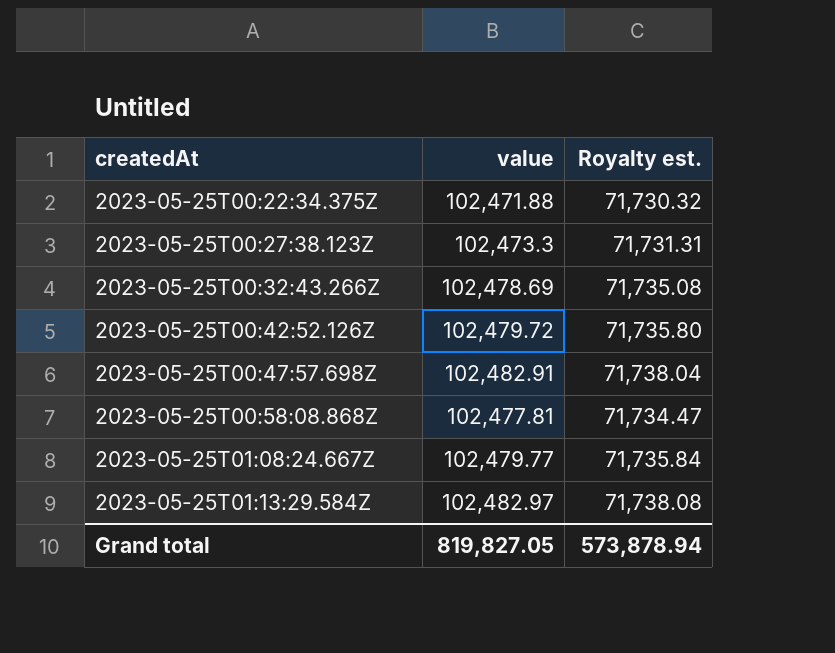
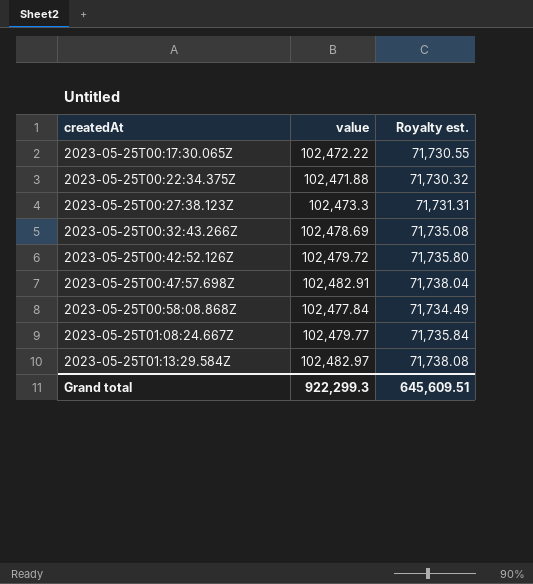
row 2023-05-25T00:17:30.065Z: none -> 102,472.22 | 71,730.55
2023-05-25T00:58:08.868Z | value: 102,477.81 -> 102,477.84
2023-05-25T00:58:08.868Z | Royalty est.: 71,734.47 -> 71,734.49
Grand total | value: 819,827.05 -> 922,299.3
Grand total | Royalty est.: 573,878.94 -> 645,609.51

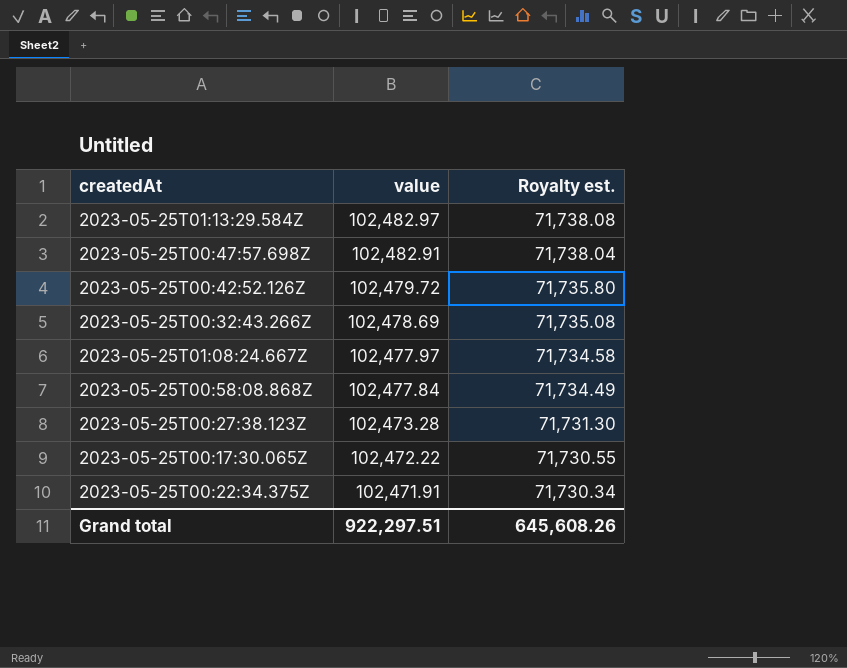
row order: createdAt ascending -> value descending
2023-05-25T01:08:24.667Z | value: 102,479.77 -> 102,477.97
2023-05-25T01:08:24.667Z | Royalty est.: 71,735.84 -> 71,734.58
2023-05-25T00:27:38.123Z | value: 102,473.3 -> 102,473.28
2023-05-25T00:27:38.123Z | Royalty est.: 71,731.31 -> 71,731.30
2023-05-25T00:22:34.375Z | value: 102,471.88 -> 102,471.91
2023-05-25T00:22:34.375Z | Royalty est.: 71,730.32 -> 71,730.34
Grand total | value: 922,299.3 -> 922,297.51
Grand total | Royalty est.: 645,609.51 -> 645,608.26

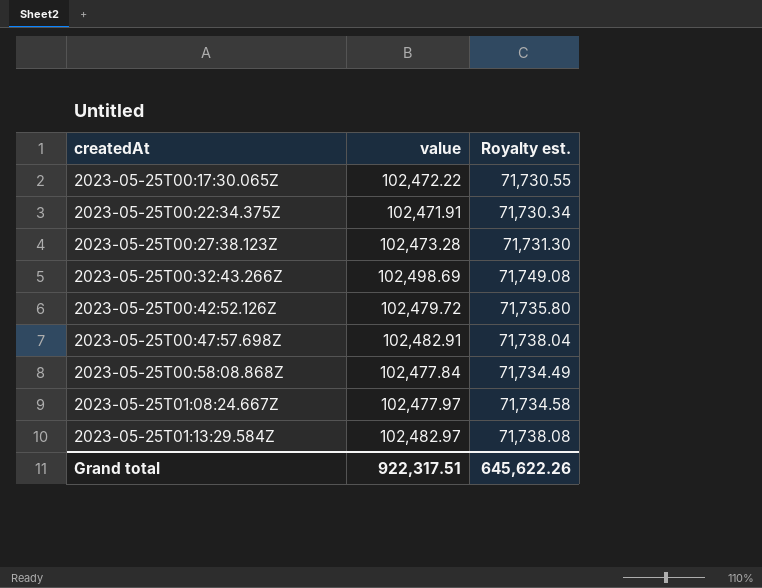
row order: value descending -> createdAt ascending
2023-05-25T00:32:43.266Z | value: 102,478.69 -> 102,498.69
2023-05-25T00:32:43.266Z | Royalty est.: 71,735.08 -> 71,749.08
Grand total | value: 922,297.51 -> 922,317.51
Grand total | Royalty est.: 645,608.26 -> 645,622.26

